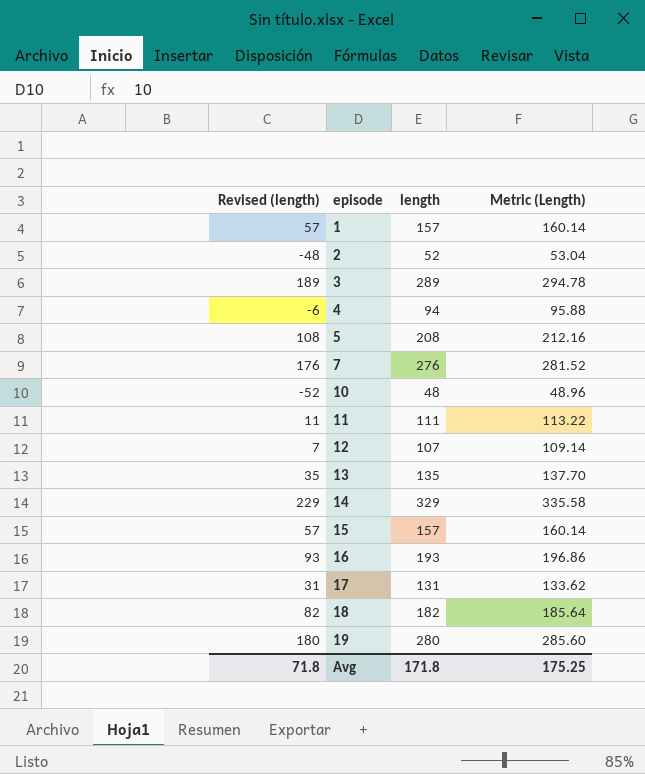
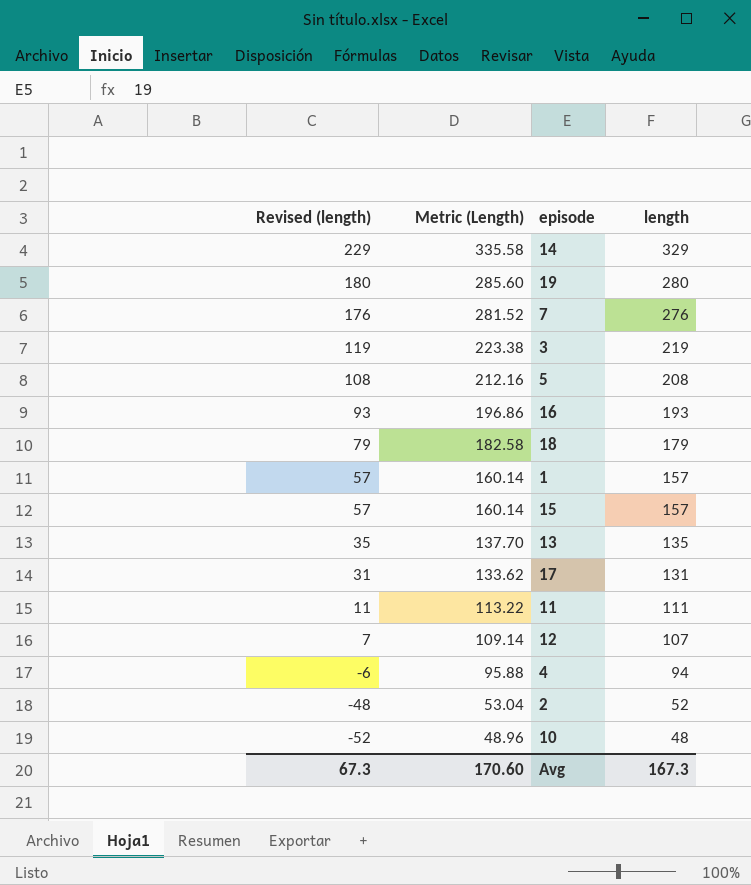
row order: episode ascending -> Revised (length) descending
column Metric (Length) | position: 4 -> 2
3 | Revised (length): 189 -> 119
3 | Metric (Length): 294.78 -> 223.38
3 | length: 289 -> 219
18 | Revised (length): 82 -> 79
18 | Metric (Length): 185.64 -> 182.58
18 | length: 182 -> 179
Avg | Revised (length): 71.8 -> 67.3
Avg | Metric (Length): 175.25 -> 170.60
Avg | length: 171.8 -> 167.3

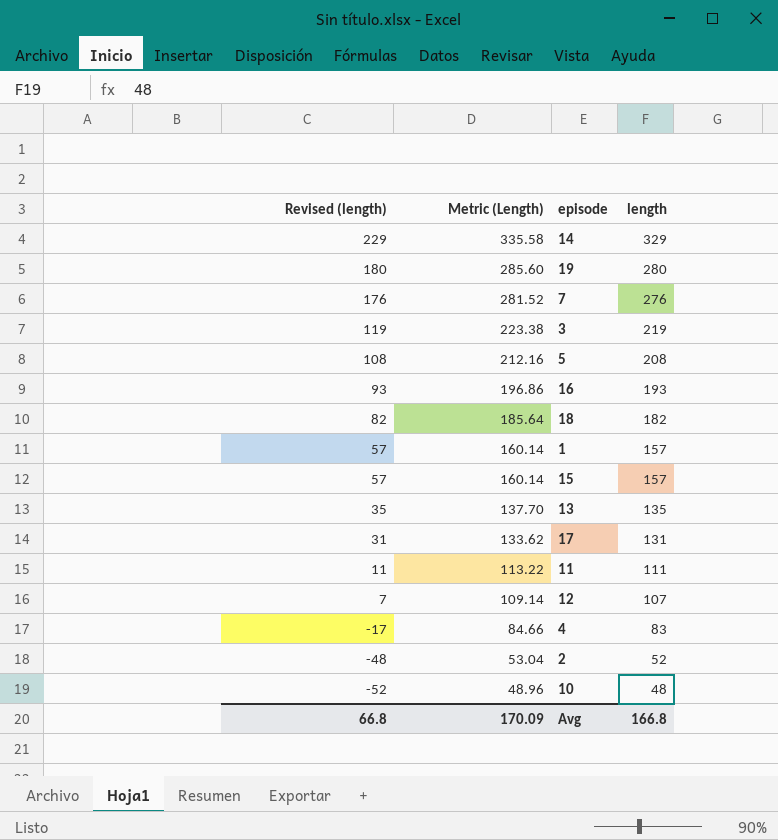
18 | Revised (length): 79 -> 82
18 | Metric (Length): 182.58 -> 185.64
18 | length: 179 -> 182
4 | Revised (length): -6 -> -17
4 | Metric (Length): 95.88 -> 84.66
4 | length: 94 -> 83
Avg | Revised (length): 67.3 -> 66.8
Avg | Metric (Length): 170.60 -> 170.09
Avg | length: 167.3 -> 166.8

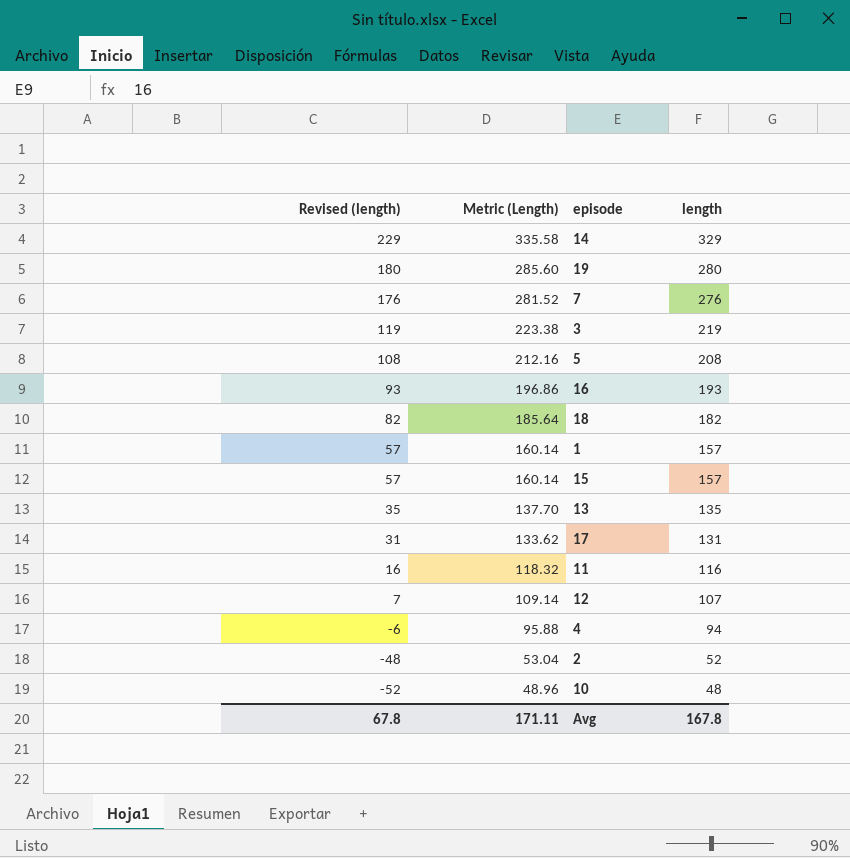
11 | Revised (length): 11 -> 16
11 | Metric (Length): 113.22 -> 118.32
11 | length: 111 -> 116
4 | Revised (length): -17 -> -6
4 | Metric (Length): 84.66 -> 95.88
4 | length: 83 -> 94
Avg | Revised (length): 66.8 -> 67.8
Avg | Metric (Length): 170.09 -> 171.11
Avg | length: 166.8 -> 167.8

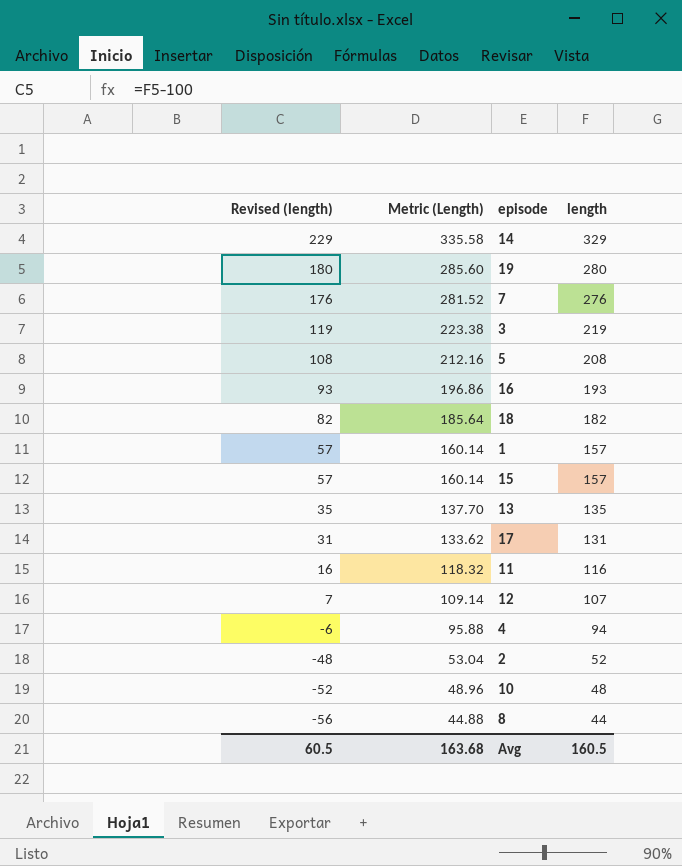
row 8: none -> -56 | 44.88 | 44
Avg | Revised (length): 67.8 -> 60.5
Avg | Metric (Length): 171.11 -> 163.68
Avg | length: 167.8 -> 160.5

